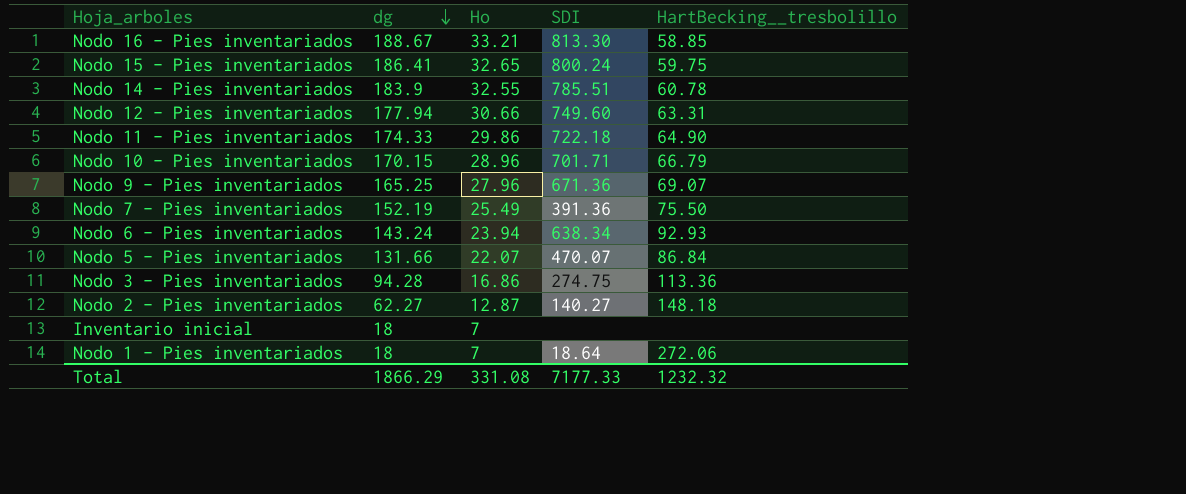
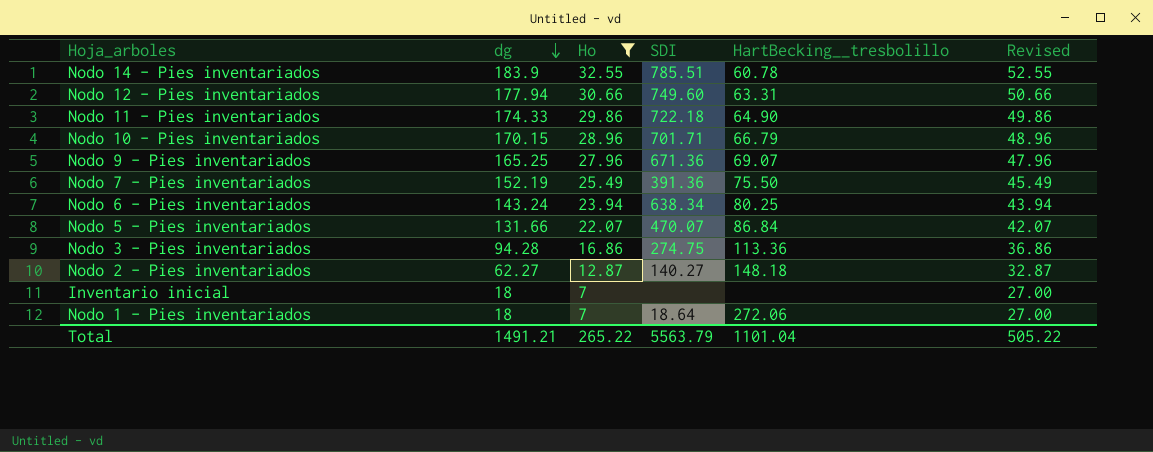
filter: none -> Ho <= 32.55
column Revised | formula: none -> [Ho] + 20
Nodo 6 - Pies inventariados | HartBecking__tresbolillo: 92.93 -> 80.25
Total | dg: 1866.29 -> 1491.21
Total | Ho: 331.08 -> 265.22
Total | SDI: 7177.33 -> 5563.79
Total | HartBecking__tresbolillo: 1232.32 -> 1101.04

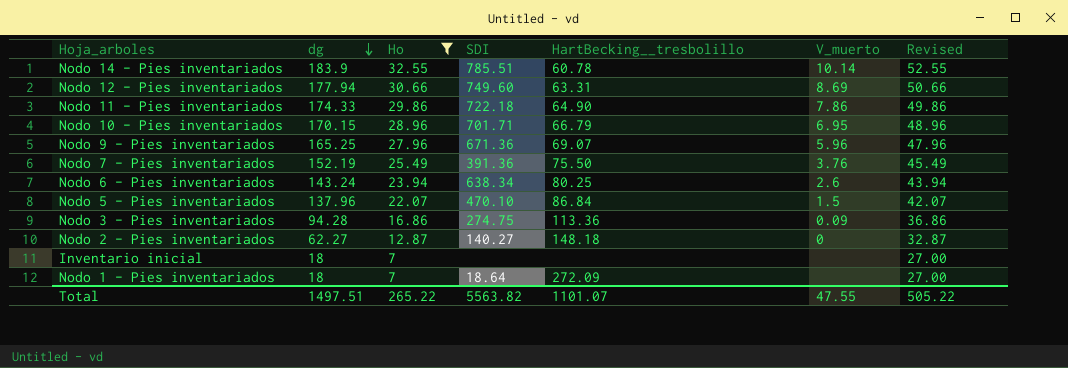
column V_muerto | position: none -> 6
Nodo 5 - Pies inventariados | dg: 131.66 -> 137.96
Nodo 5 - Pies inventariados | SDI: 470.07 -> 470.10
Nodo 1 - Pies inventariados | HartBecking__tresbolillo: 272.06 -> 272.09
Total | dg: 1491.21 -> 1497.51
Total | SDI: 5563.79 -> 5563.82
Total | HartBecking__tresbolillo: 1101.04 -> 1101.07

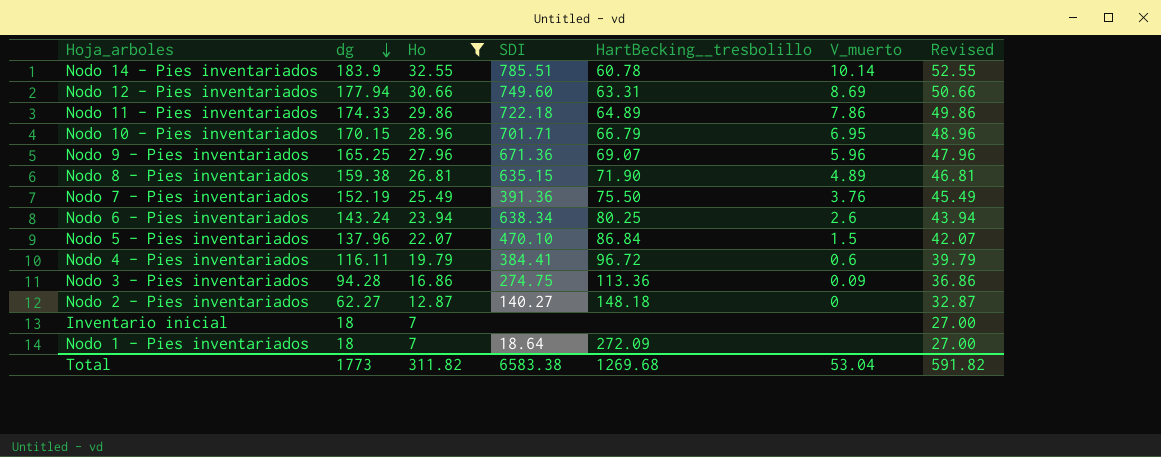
Nodo 11 - Pies inventariados | HartBecking__tresbolillo: 64.90 -> 64.89
row Nodo 8 - Pies inventariados: none -> 159.38 | 26.81 | 635.15 | 71.90 | 4.89 | 46.81
row Nodo 4 - Pies inventariados: none -> 116.11 | 19.79 | 384.41 | 96.72 | 0.6 | 39.79
Total | dg: 1497.51 -> 1773
Total | Ho: 265.22 -> 311.82
Total | SDI: 5563.82 -> 6583.38
Total | HartBecking__tresbolillo: 1101.07 -> 1269.68
Total | V_muerto: 47.55 -> 53.04
Total | Revised: 505.22 -> 591.82

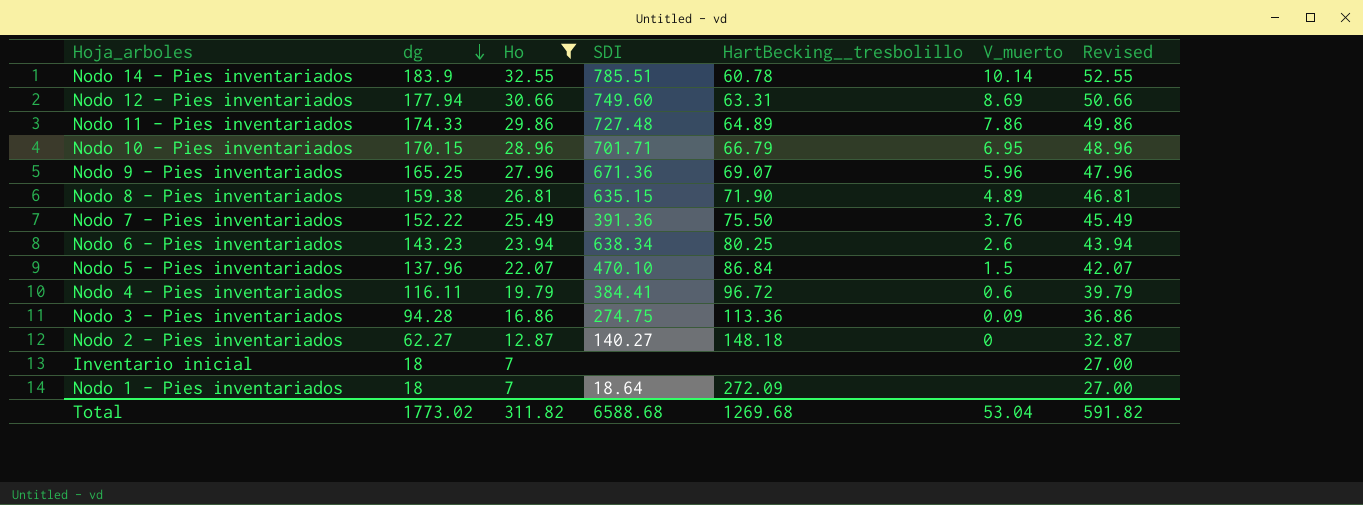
Nodo 11 - Pies inventariados | SDI: 722.18 -> 727.48
Nodo 7 - Pies inventariados | dg: 152.19 -> 152.22
Nodo 6 - Pies inventariados | dg: 143.24 -> 143.23
Total | dg: 1773 -> 1773.02
Total | SDI: 6583.38 -> 6588.68

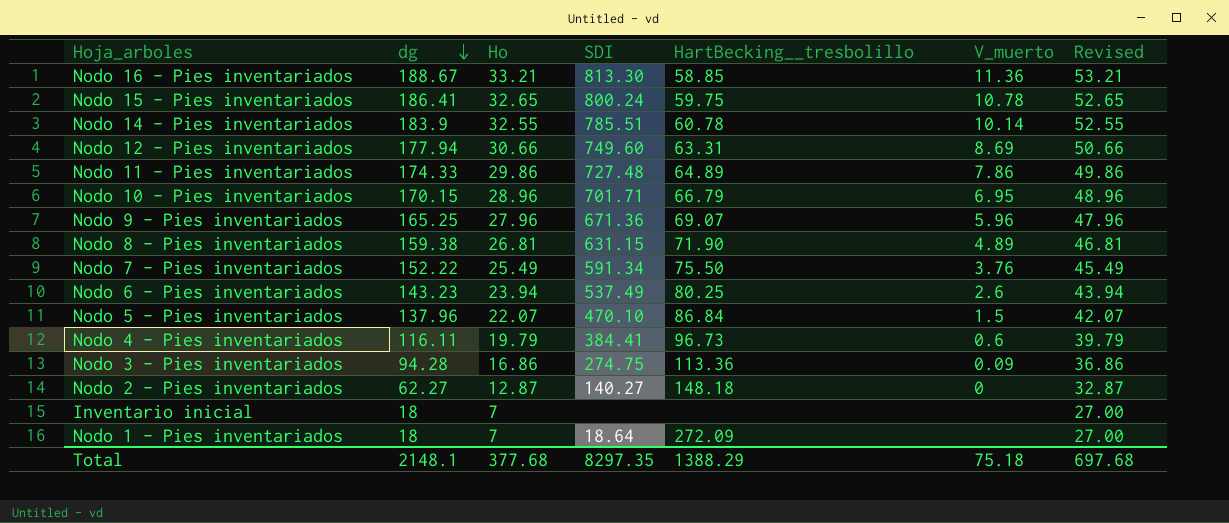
filter: Ho <= 32.55 -> none
Nodo 8 - Pies inventariados | SDI: 635.15 -> 631.15
Nodo 7 - Pies inventariados | SDI: 391.36 -> 591.34
Nodo 6 - Pies inventariados | SDI: 638.34 -> 537.49
Nodo 4 - Pies inventariados | HartBecking__tresbolillo: 96.72 -> 96.73
Total | dg: 1773.02 -> 2148.1
Total | Ho: 311.82 -> 377.68
Total | SDI: 6588.68 -> 8297.35
Total | HartBecking__tresbolillo: 1269.68 -> 1388.29
Total | V_muerto: 53.04 -> 75.18
Total | Revised: 591.82 -> 697.68

